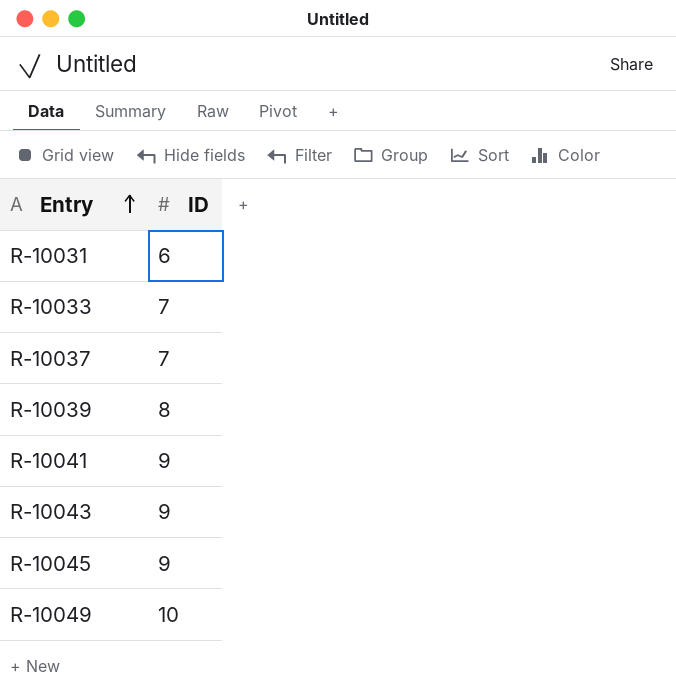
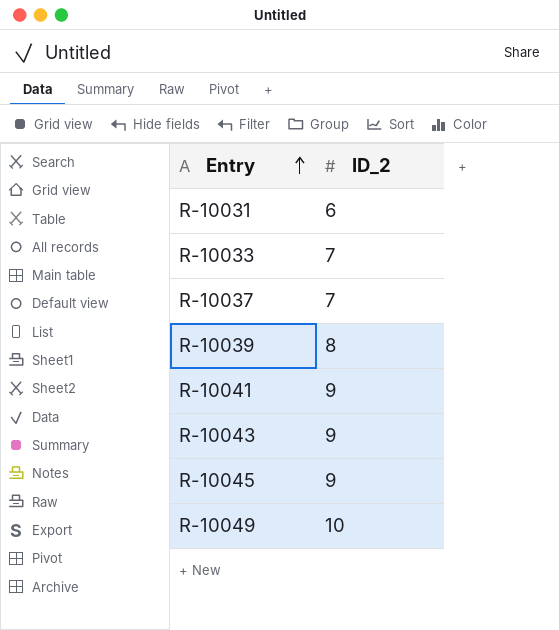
column name: ID -> ID_2

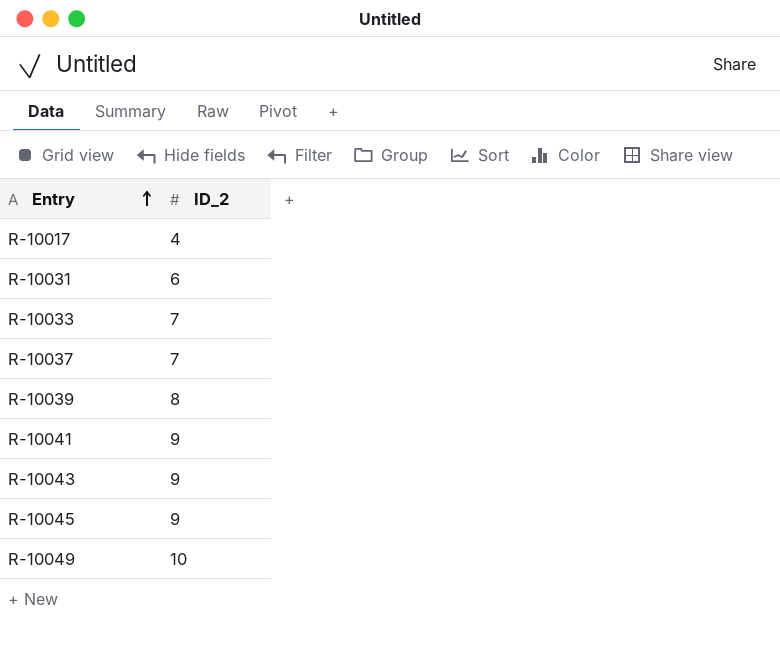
row R-10017: none -> 4

